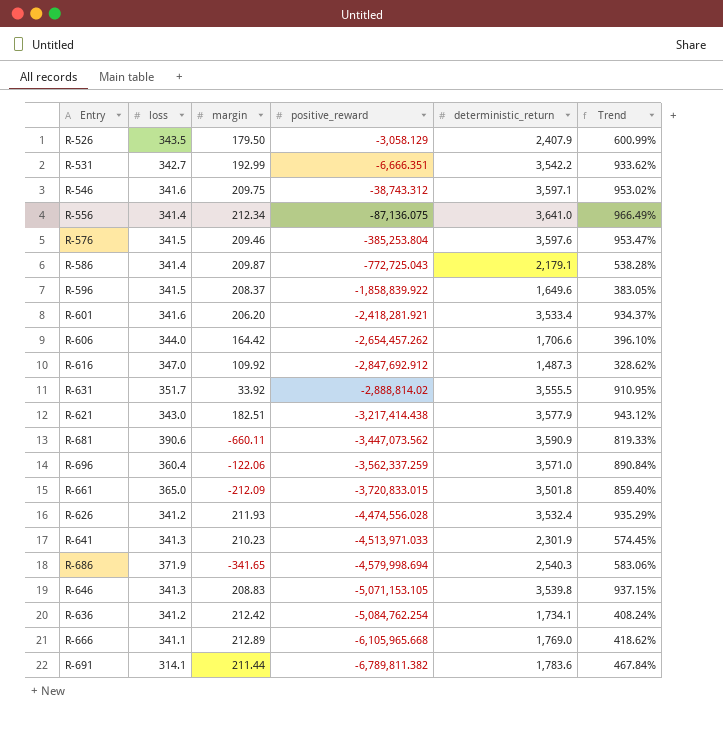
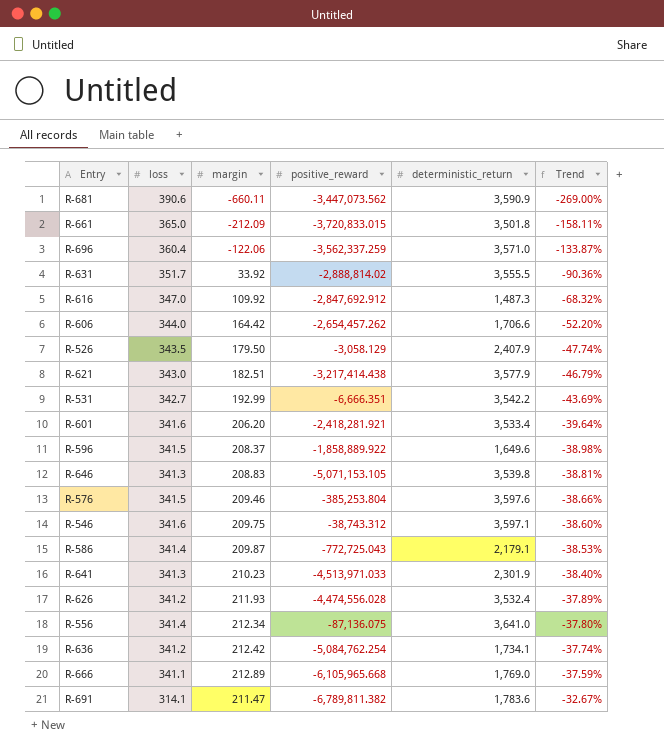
row order: positive_reward descending -> Trend ascending
column Trend | formula: ([deterministic_return] - [loss]) / [loss] -> ([margin] - [loss]) / [loss]
row R-686: 371.9 | -341.65 | -4,579,998.694 | 2,540.3 | 583.06% -> none
R-596 | positive_reward: -1,858,839.922 -> -1,858,889.922
R-691 | margin: 211.44 -> 211.47

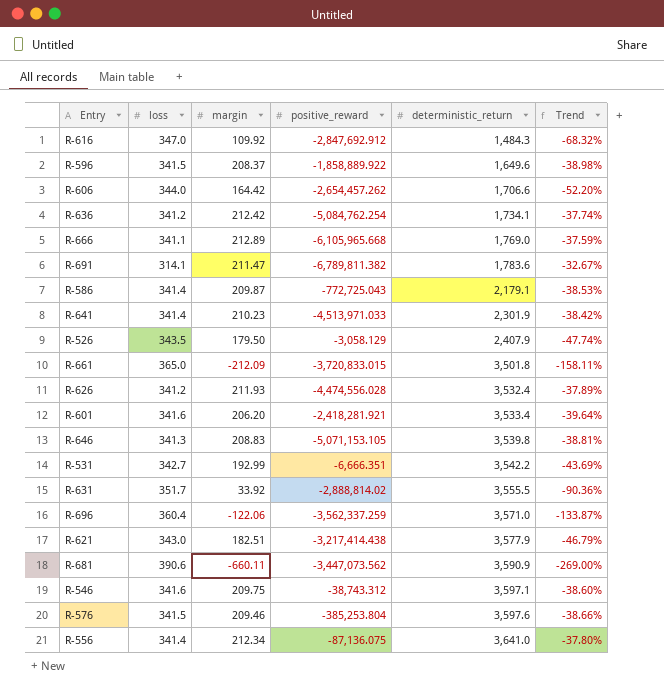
row order: Trend ascending -> deterministic_return ascending
R-616 | deterministic_return: 1,487.3 -> 1,484.3
R-641 | loss: 341.3 -> 341.4
R-641 | Trend: -38.40% -> -38.42%

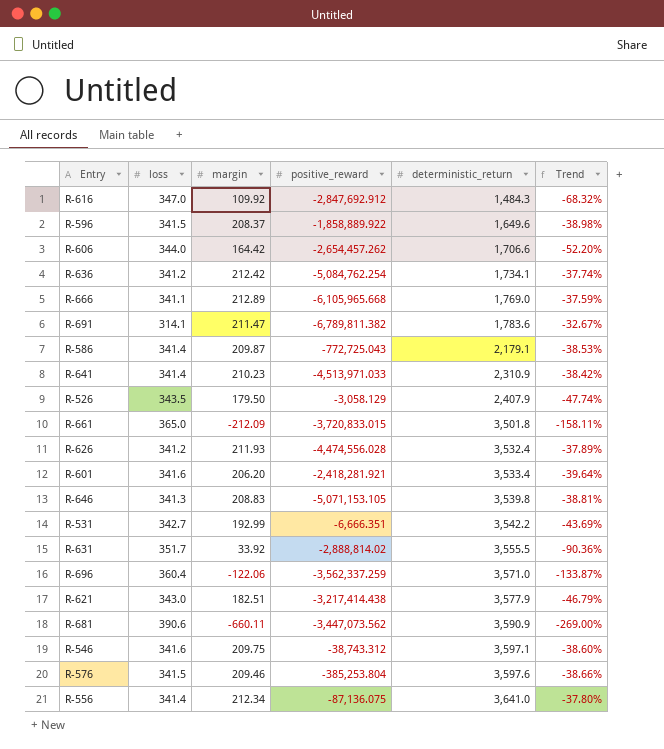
R-641 | deterministic_return: 2,301.9 -> 2,310.9

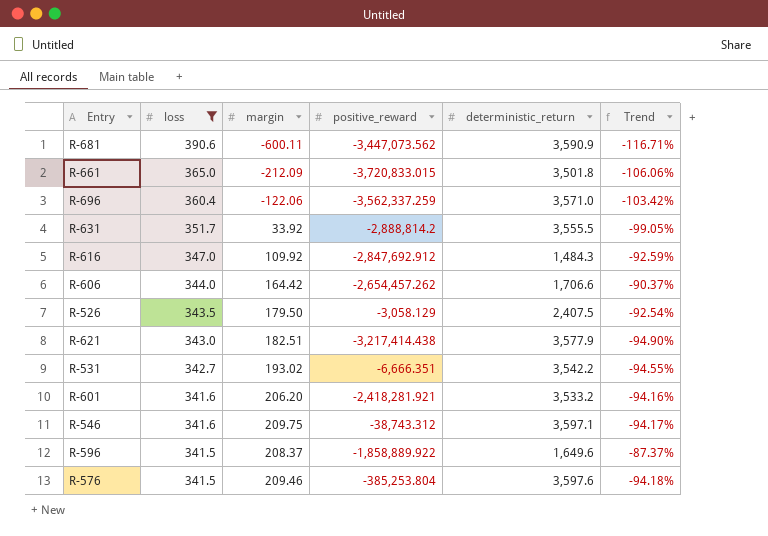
filter: none -> loss >= 341.5
row order: deterministic_return ascending -> loss descending
column Trend | formula: ([margin] - [loss]) / [loss] -> ([margin] - [deterministic_return]) / [deterministic_return]
R-681 | margin: -660.11 -> -600.11
R-631 | positive_reward: -2,888,814.02 -> -2,888,814.2
R-526 | deterministic_return: 2,407.9 -> 2,407.5
R-531 | margin: 192.99 -> 193.02
R-601 | deterministic_return: 3,533.4 -> 3,533.2

